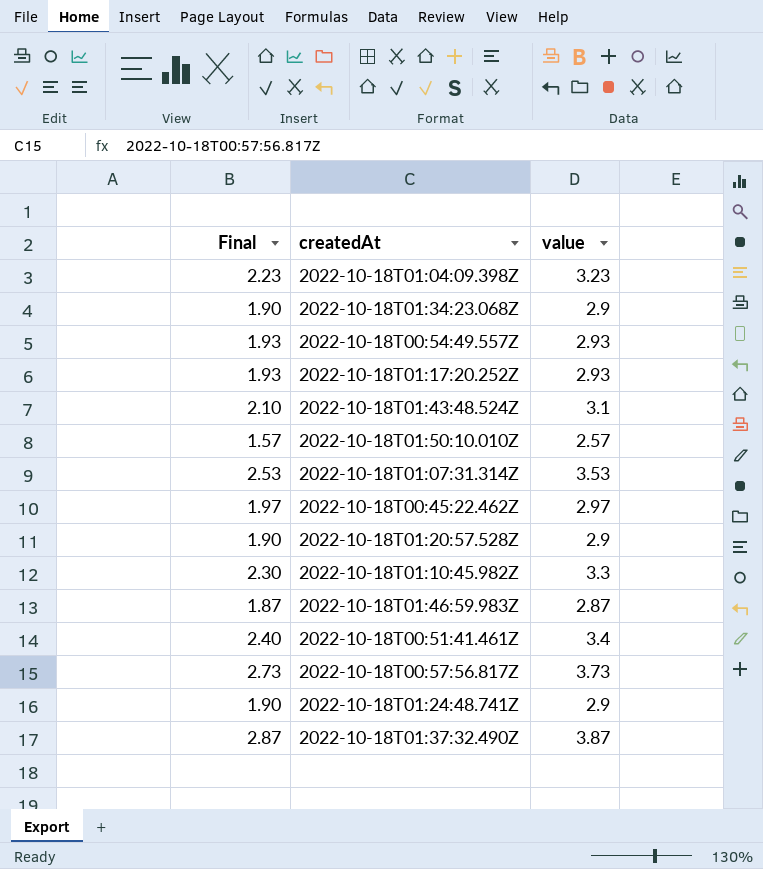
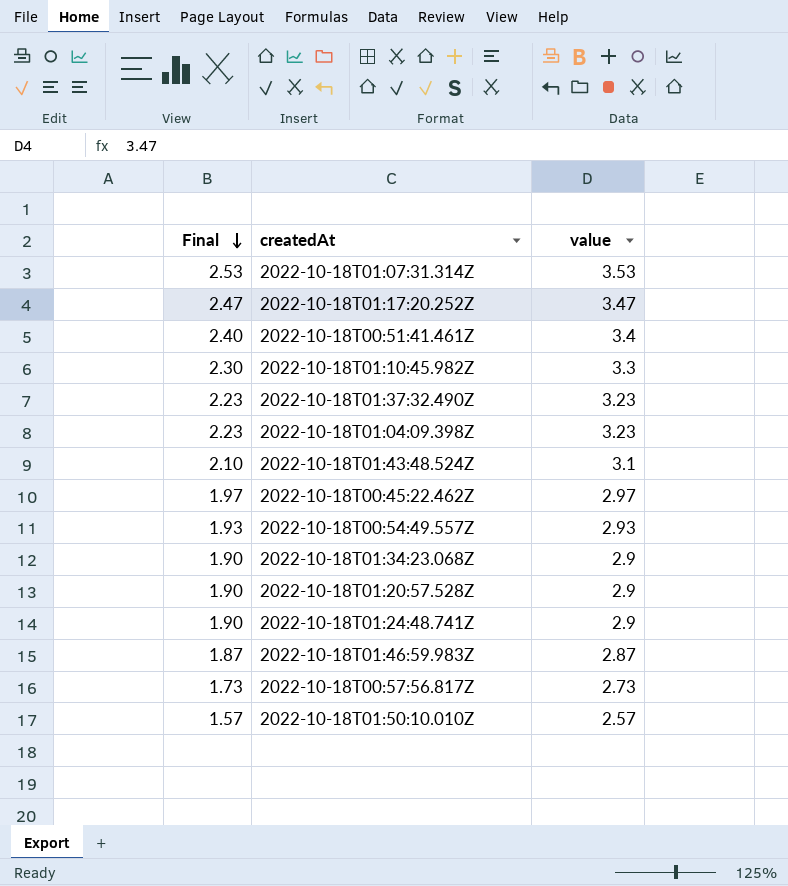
row order: none -> Final descending
2022-10-18T01:17:20.252Z | Final: 1.93 -> 2.47
2022-10-18T01:17:20.252Z | value: 2.93 -> 3.47
2022-10-18T01:37:32.490Z | Final: 2.87 -> 2.23
2022-10-18T01:37:32.490Z | value: 3.87 -> 3.23
2022-10-18T00:57:56.817Z | Final: 2.73 -> 1.73
2022-10-18T00:57:56.817Z | value: 3.73 -> 2.73

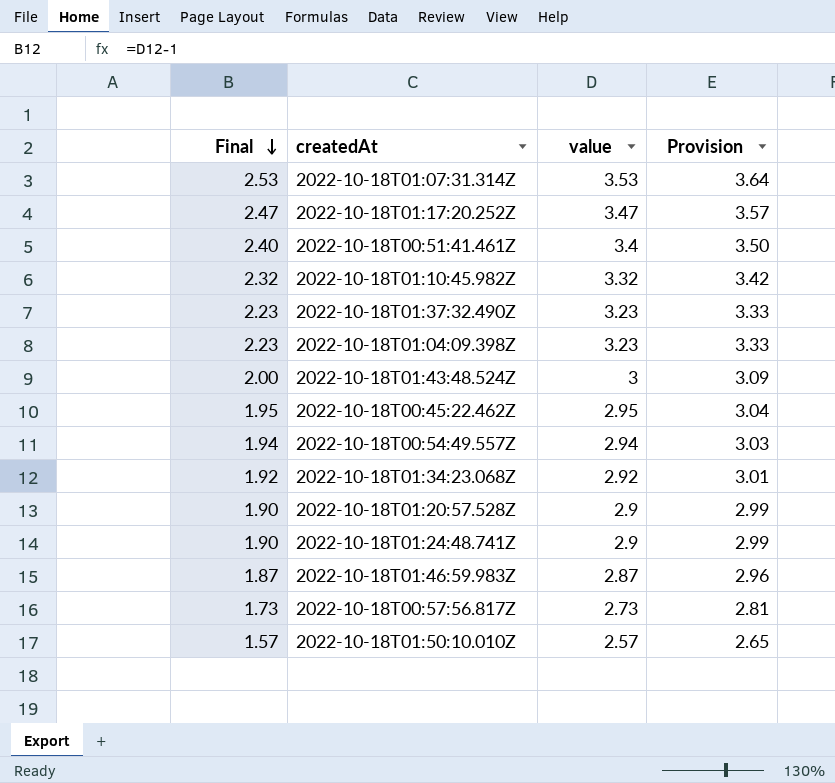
column Provision | formula: none -> [value] * 1.03
2022-10-18T01:10:45.982Z | Final: 2.30 -> 2.32
2022-10-18T01:10:45.982Z | value: 3.3 -> 3.32
2022-10-18T01:43:48.524Z | Final: 2.10 -> 2.00
2022-10-18T01:43:48.524Z | value: 3.1 -> 3
2022-10-18T00:45:22.462Z | Final: 1.97 -> 1.95
2022-10-18T00:45:22.462Z | value: 2.97 -> 2.95
2022-10-18T00:54:49.557Z | Final: 1.93 -> 1.94
2022-10-18T00:54:49.557Z | value: 2.93 -> 2.94
2022-10-18T01:34:23.068Z | Final: 1.90 -> 1.92
2022-10-18T01:34:23.068Z | value: 2.9 -> 2.92

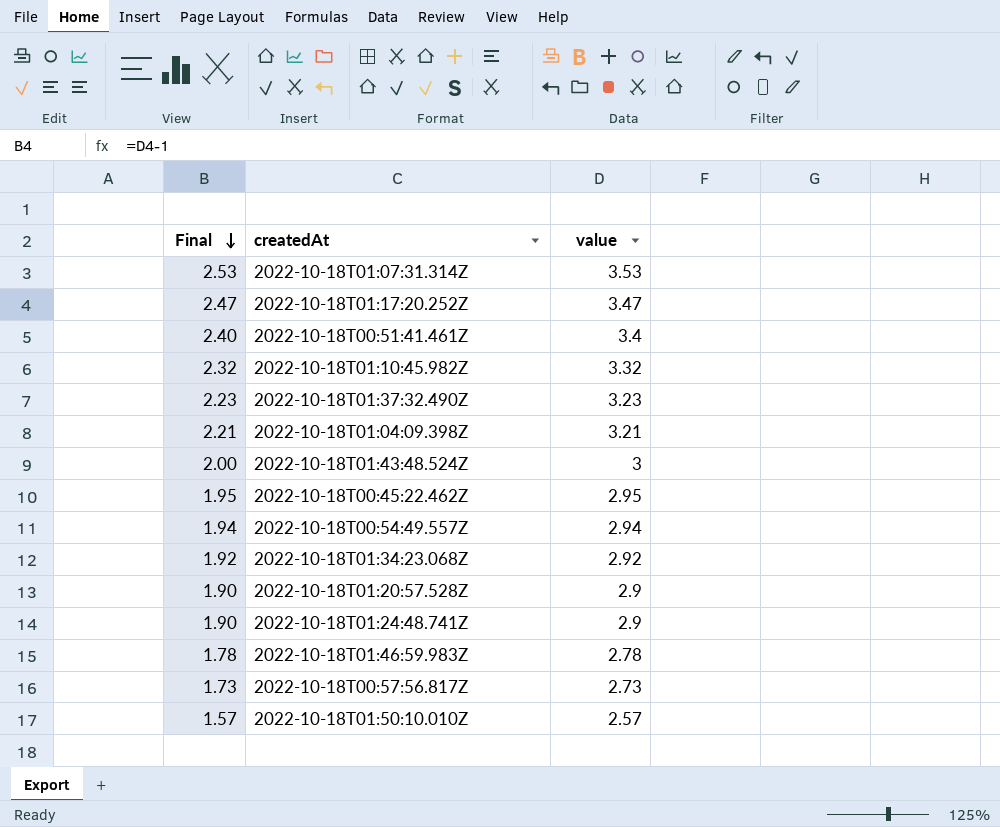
column Provision | formula: [value] * 1.03 -> none
2022-10-18T01:04:09.398Z | Final: 2.23 -> 2.21
2022-10-18T01:04:09.398Z | value: 3.23 -> 3.21
2022-10-18T01:46:59.983Z | Final: 1.87 -> 1.78
2022-10-18T01:46:59.983Z | value: 2.87 -> 2.78

